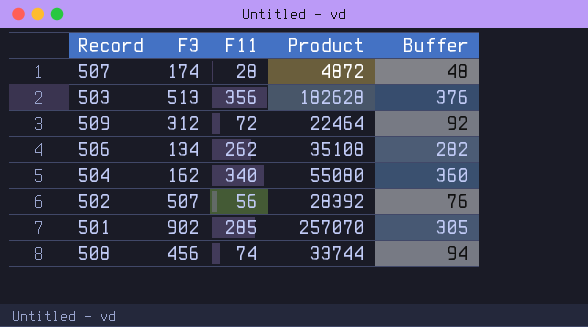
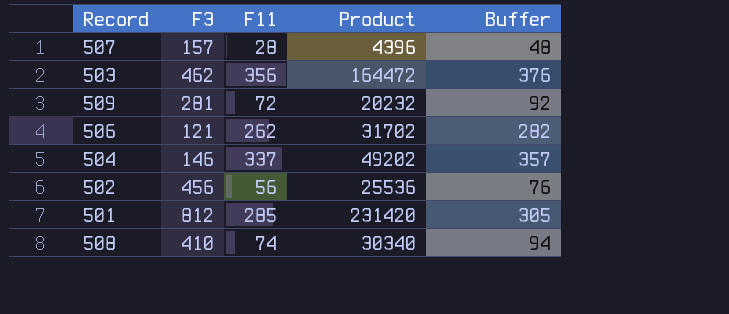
507 | F3: 174 -> 157
507 | Product: 4872 -> 4396
503 | F3: 513 -> 462
503 | Product: 182628 -> 164472
509 | F3: 312 -> 281
509 | Product: 22464 -> 20232
506 | F3: 134 -> 121
506 | Product: 35108 -> 31702
504 | F3: 162 -> 146
504 | F11: 340 -> 337
504 | Product: 55080 -> 49202
504 | Buffer: 360 -> 357
502 | F3: 507 -> 456
502 | Product: 28392 -> 25536
501 | F3: 902 -> 812
501 | Product: 257070 -> 231420
508 | F3: 456 -> 410
508 | Product: 33744 -> 30340

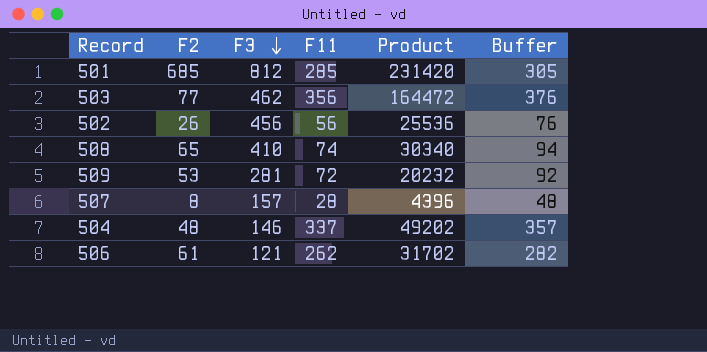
row order: none -> F3 descending
column F2 | position: none -> 2

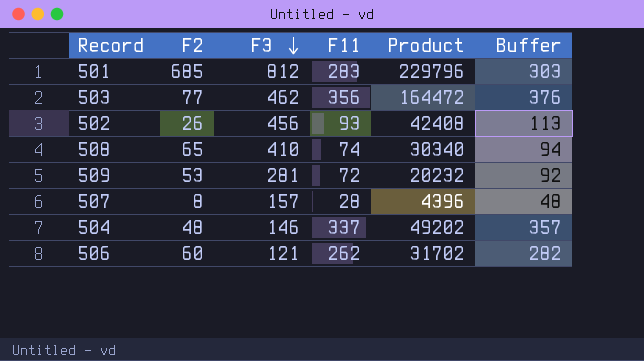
501 | F11: 285 -> 283
501 | Product: 231420 -> 229796
501 | Buffer: 305 -> 303
502 | F11: 56 -> 93
502 | Product: 25536 -> 42408
502 | Buffer: 76 -> 113
506 | F2: 61 -> 60

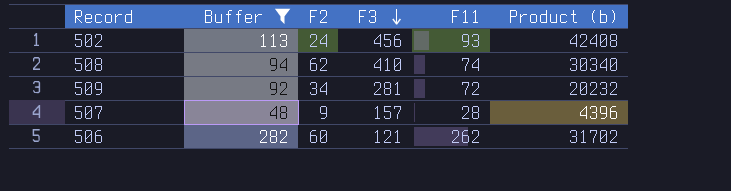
filter: none -> Buffer <= 282
column Buffer | position: 6 -> 2
column name: Product -> Product (b)
502 | F2: 26 -> 24
508 | F2: 65 -> 62
509 | F2: 53 -> 34
507 | F2: 8 -> 9

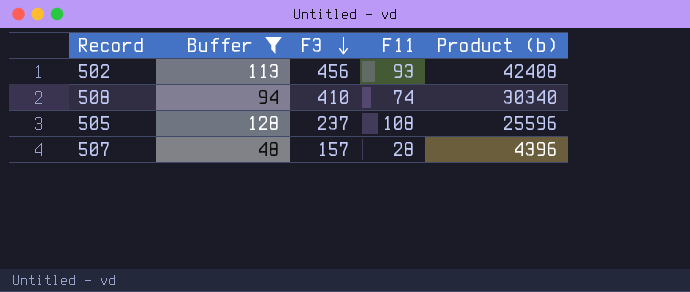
column F2 | position: 3 -> none
row 509: 92 | 34 | 281 | 72 | 20232 -> none
row 506: 282 | 60 | 121 | 262 | 31702 -> none
row 505: none -> 128 | 237 | 108 | 25596

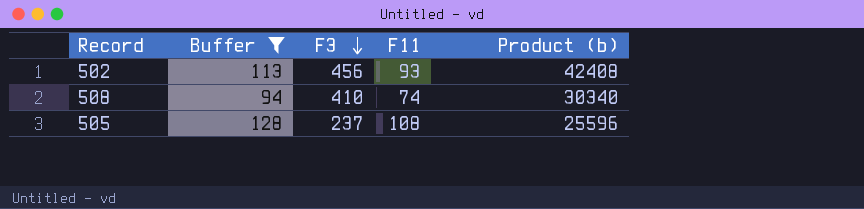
row 507: 48 | 157 | 28 | 4396 -> none

